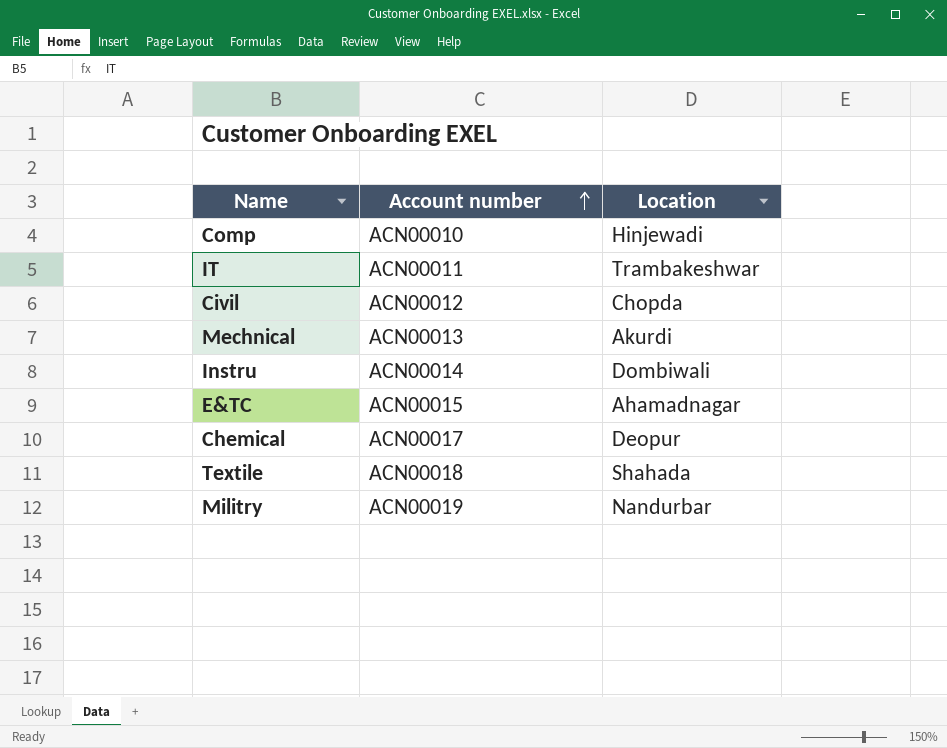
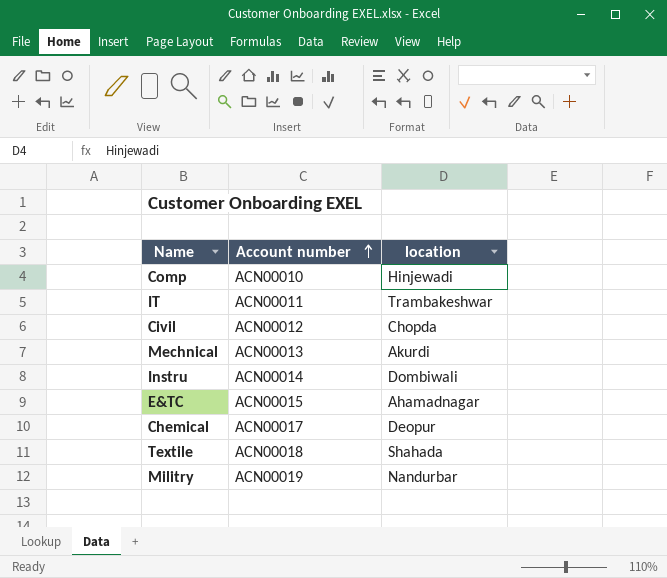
column name: Location -> location

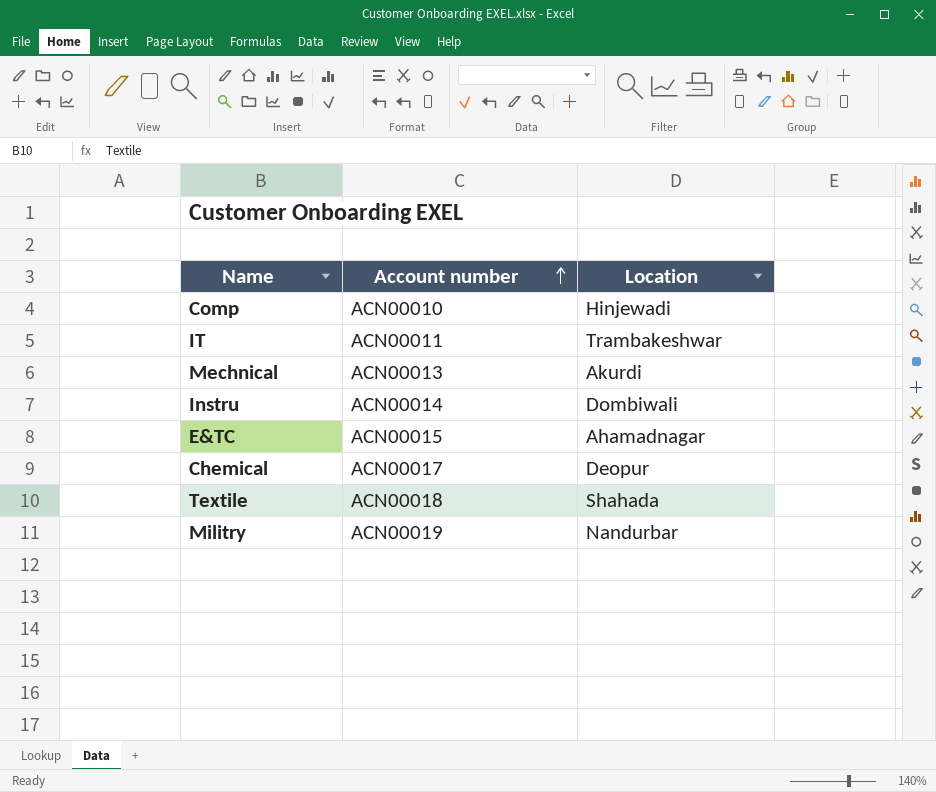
column name: location -> Location
row Civil: ACN00012 | Chopda -> none

